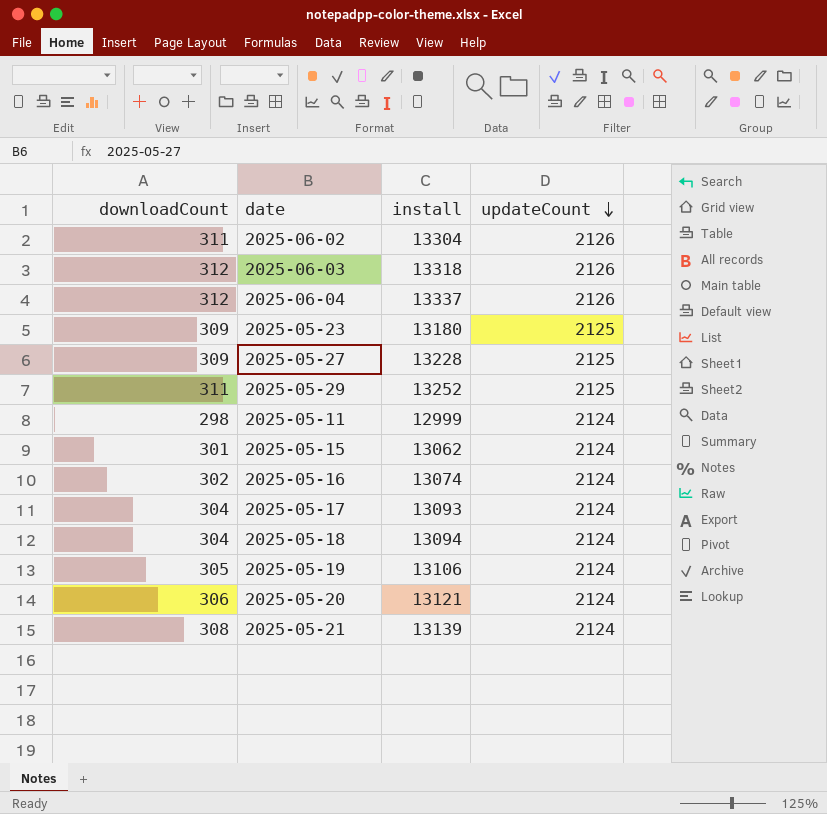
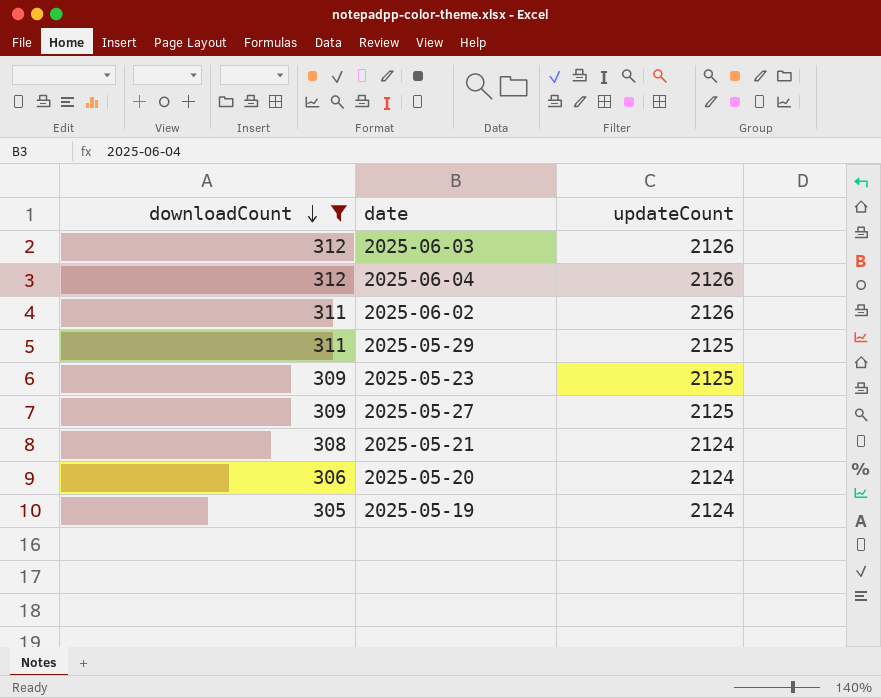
filter: none -> downloadCount >= 305
row order: updateCount descending -> downloadCount descending
column install | position: 3 -> none

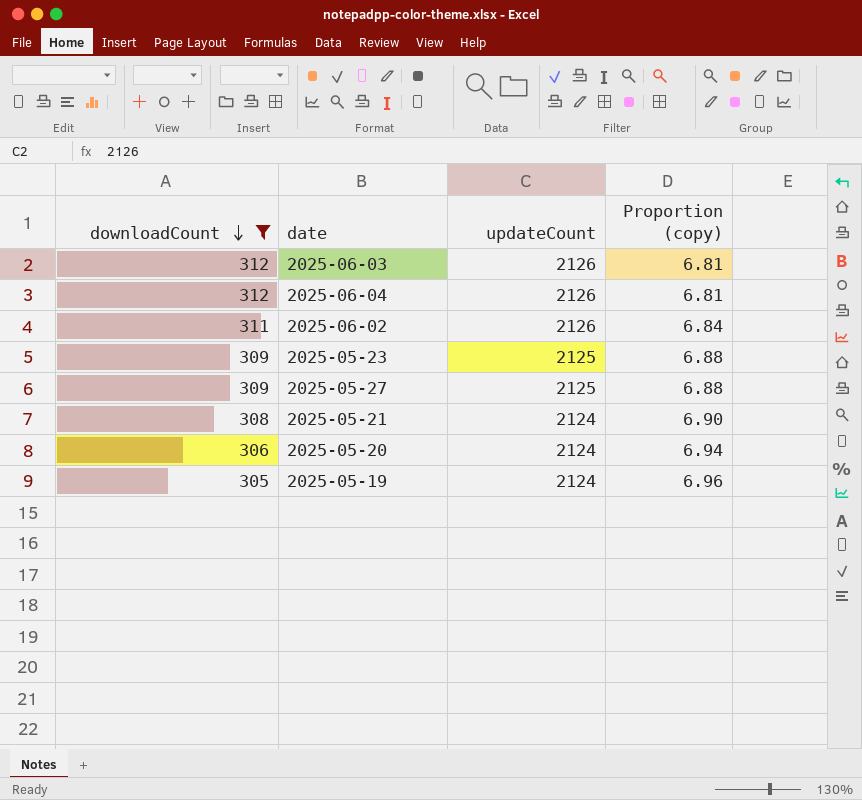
column Proportion (copy) | formula: none -> [updateCount] / [downloadCount]
row 2025-05-29: 311 | 2125 -> none

